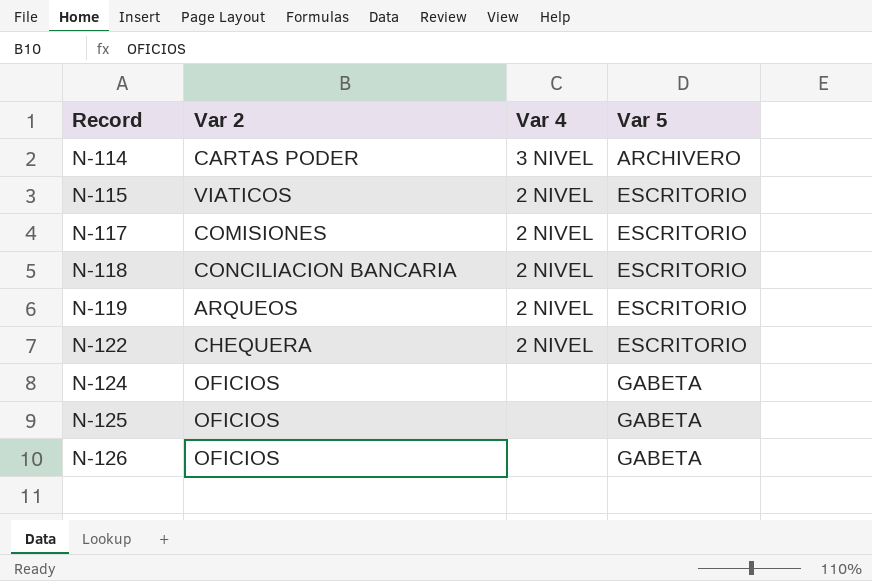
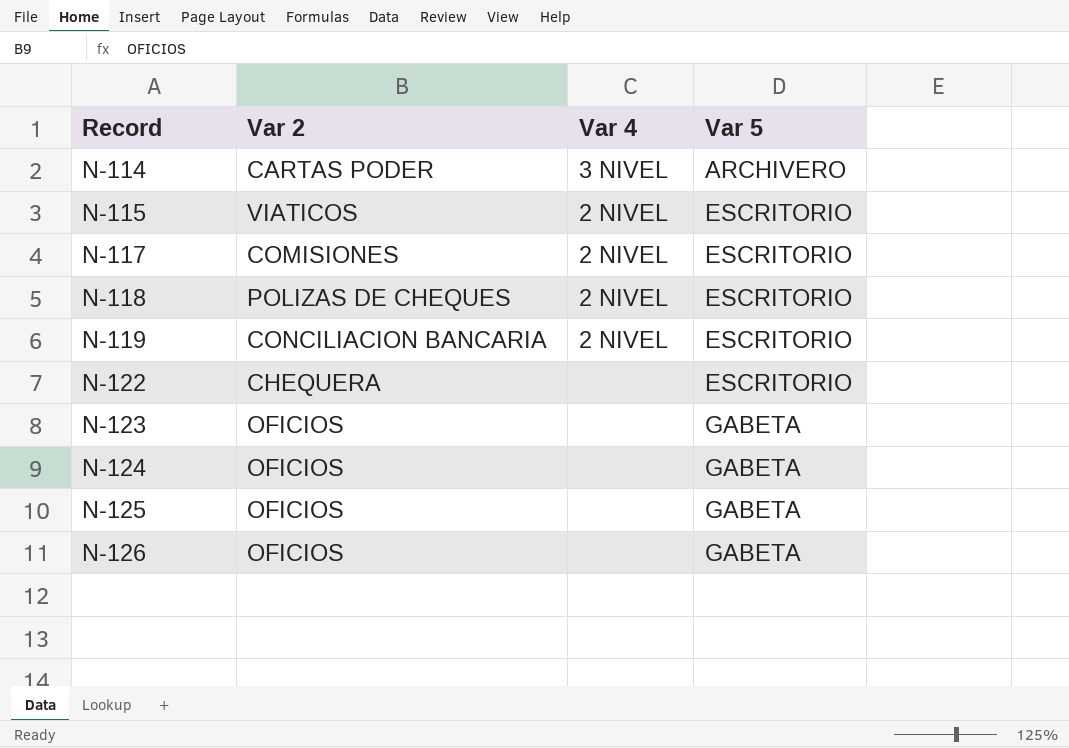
N-118 | Var 2: CONCILIACION BANCARIA -> POLIZAS DE CHEQUES
N-119 | Var 2: ARQUEOS -> CONCILIACION BANCARIA
N-122 | Var 4: 2 NIVEL -> none
row N-123: none -> OFICIOS | none | GABETA

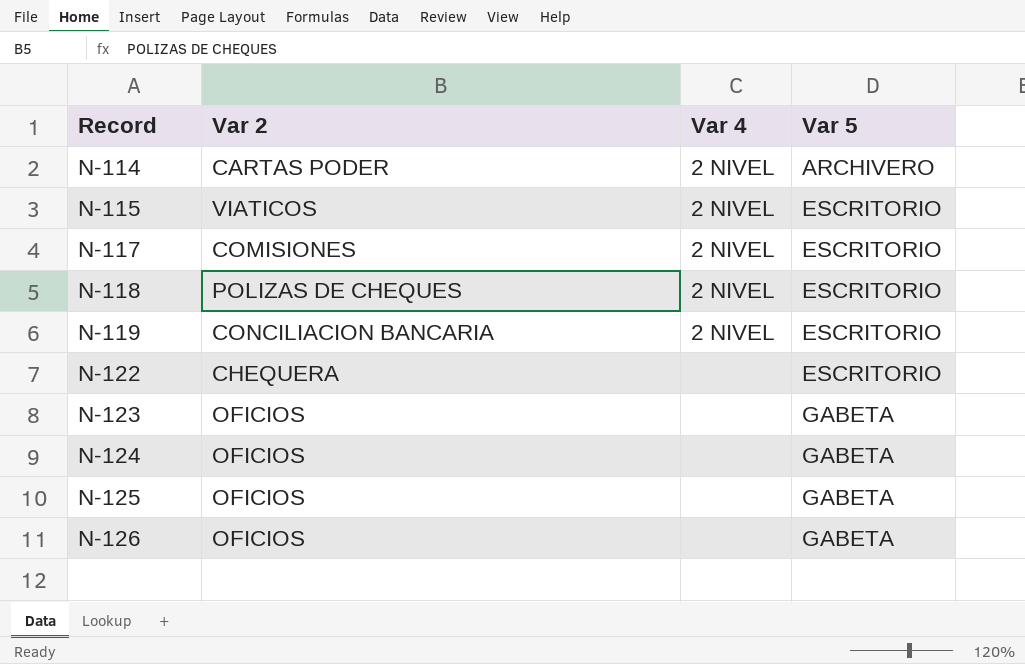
N-114 | Var 4: 3 NIVEL -> 2 NIVEL

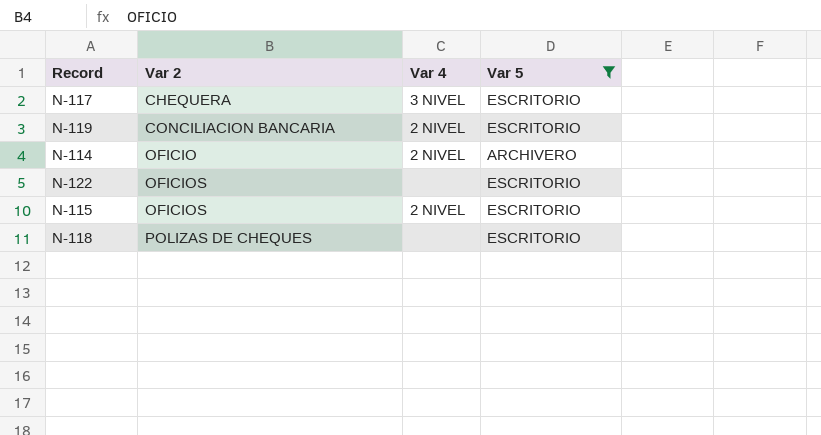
filter: none -> Var 5 != GABETA
row order: Record ascending -> Var 2 ascending
N-117 | Var 2: COMISIONES -> CHEQUERA
N-117 | Var 4: 2 NIVEL -> 3 NIVEL
N-114 | Var 2: CARTAS PODER -> OFICIO
N-122 | Var 2: CHEQUERA -> OFICIOS
N-115 | Var 2: VIATICOS -> OFICIOS
N-118 | Var 4: 2 NIVEL -> none

